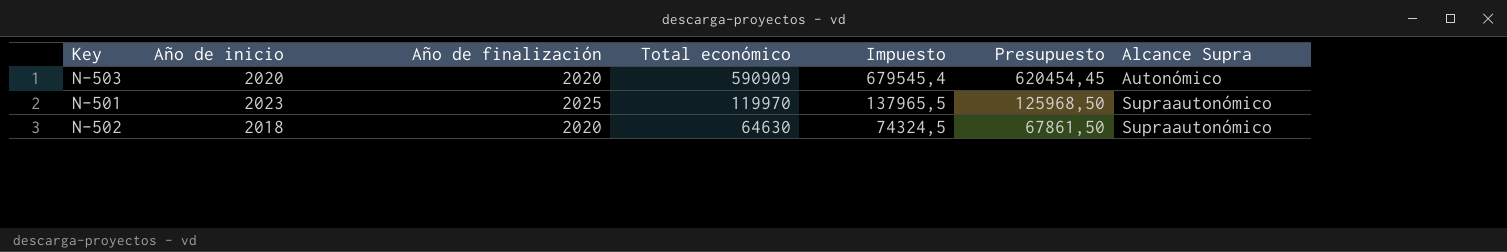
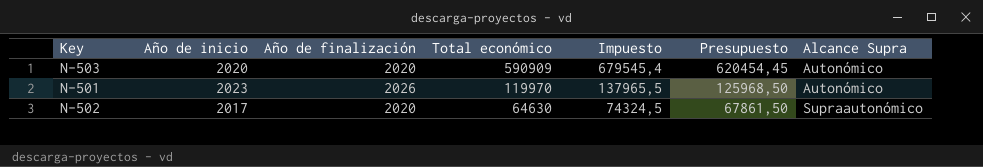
N-501 | Año de finalización: 2025 -> 2026
N-501 | Alcance Supra: Supraautonómico -> Autonómico
N-502 | Año de inicio: 2018 -> 2017

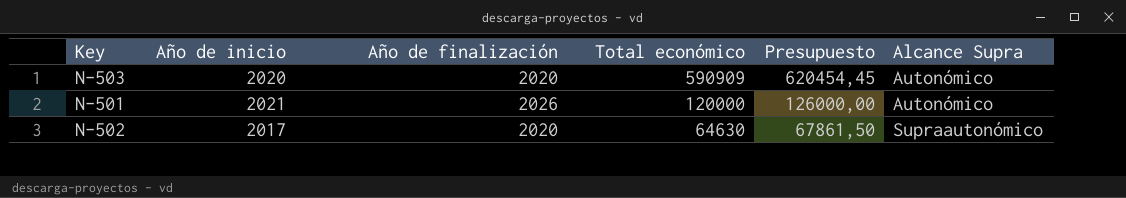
column Impuesto | formula: [Total económico] * 1,15 -> none
N-501 | Año de inicio: 2023 -> 2021
N-501 | Total económico: 119970 -> 120000
N-501 | Presupuesto: 125968,50 -> 126000,00

